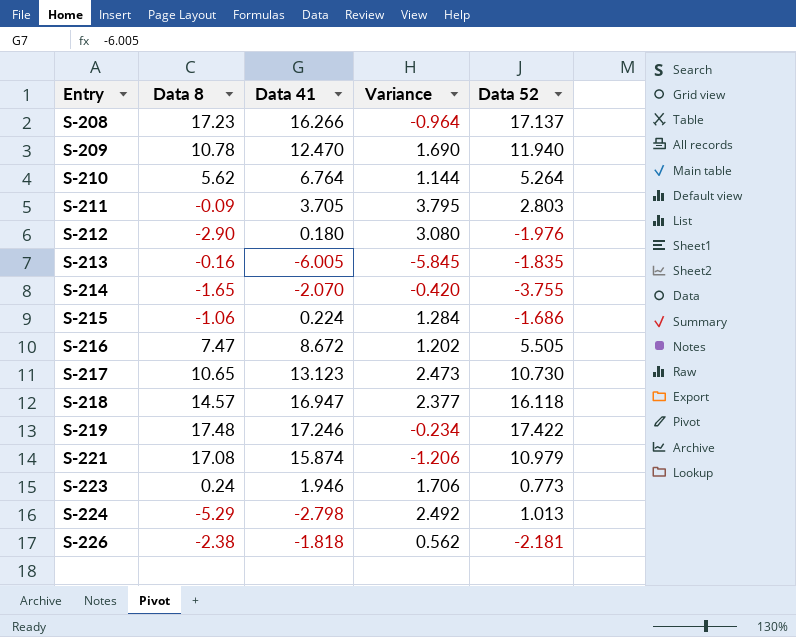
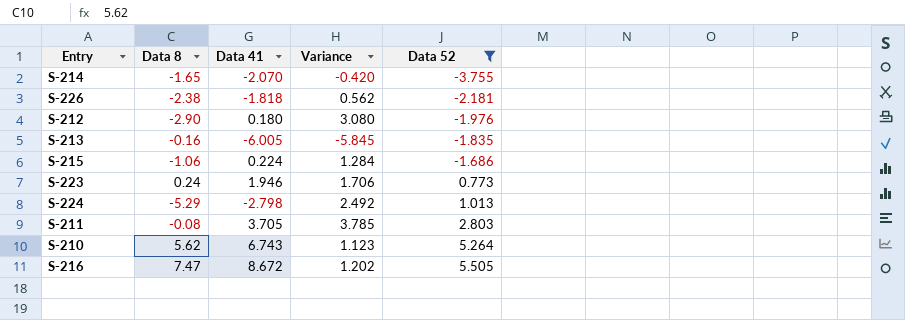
filter: none -> Data 52 <= 5.505
row order: Entry ascending -> Data 52 ascending
S-211 | Data 8: -0.09 -> -0.08
S-211 | Variance: 3.795 -> 3.785
S-210 | Data 41: 6.764 -> 6.743
S-210 | Variance: 1.144 -> 1.123

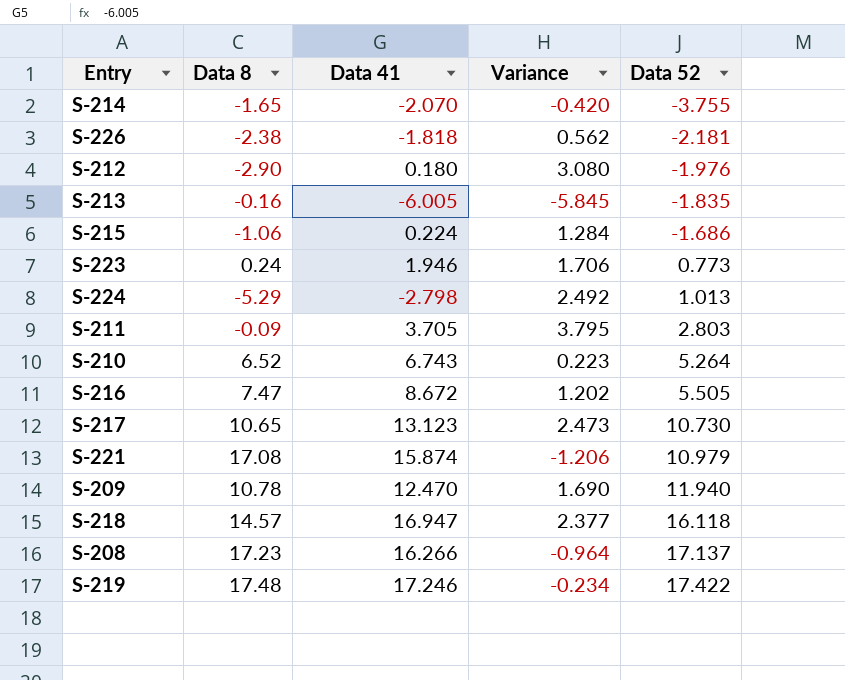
filter: Data 52 <= 5.505 -> none
S-211 | Data 8: -0.08 -> -0.09
S-211 | Variance: 3.785 -> 3.795
S-210 | Data 8: 5.62 -> 6.52
S-210 | Variance: 1.123 -> 0.223

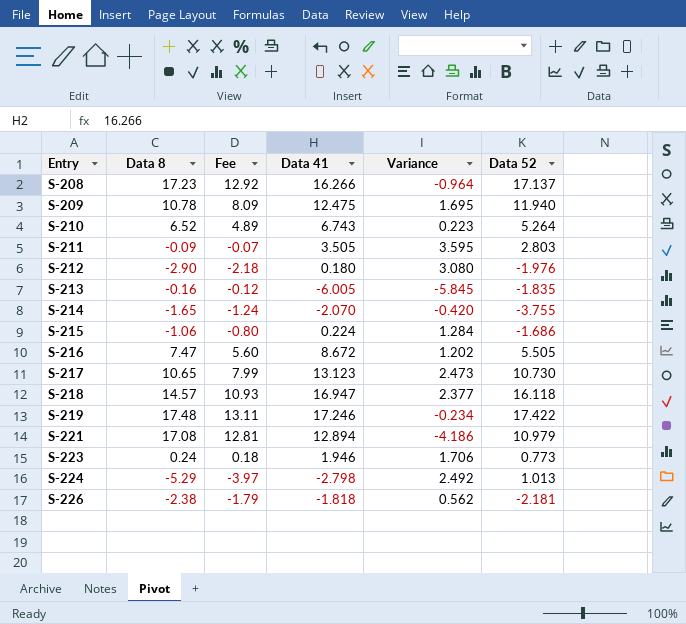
row order: Data 52 ascending -> Entry ascending
column Fee | formula: none -> [Data 8] * 0.75
S-209 | Data 41: 12.470 -> 12.475
S-209 | Variance: 1.690 -> 1.695
S-211 | Data 41: 3.705 -> 3.505
S-211 | Variance: 3.795 -> 3.595
S-221 | Data 41: 15.874 -> 12.894
S-221 | Variance: -1.206 -> -4.186

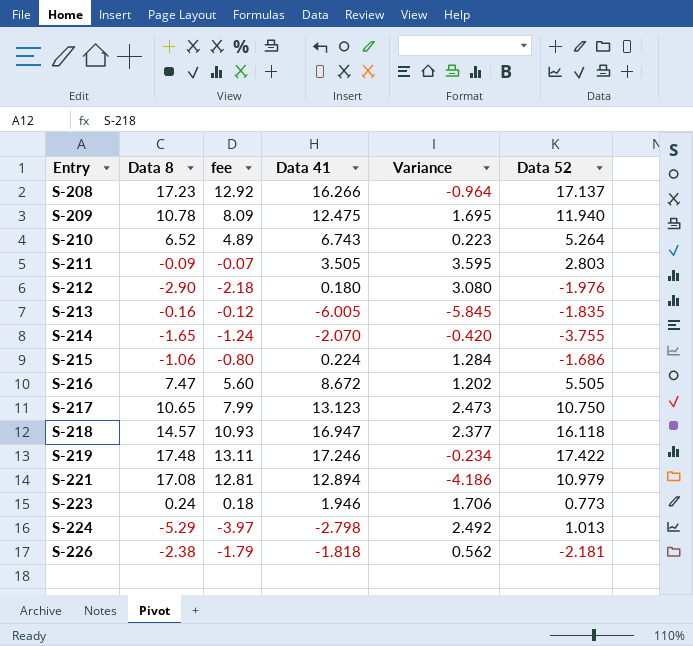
column name: Fee -> fee
S-217 | Data 52: 10.730 -> 10.750

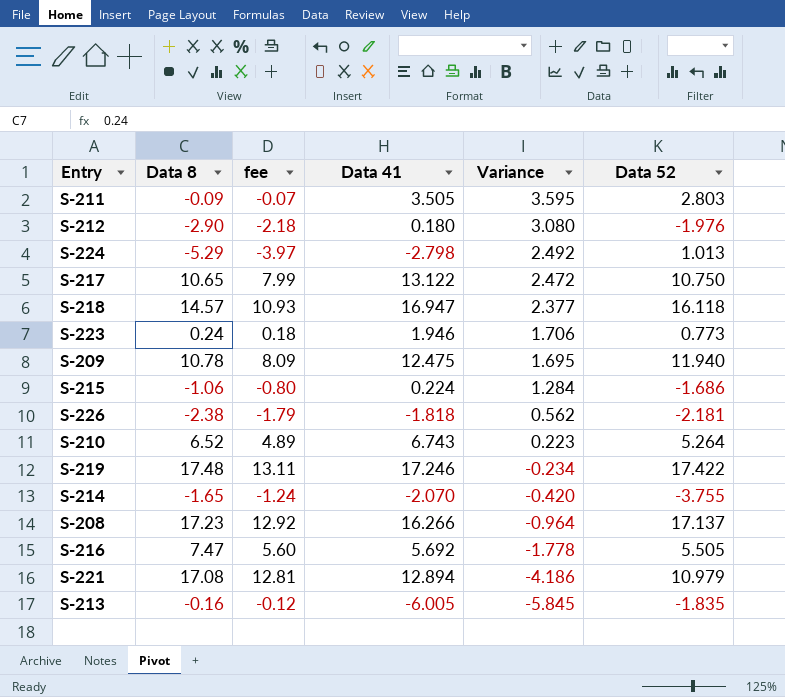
row order: Entry ascending -> Variance descending
S-217 | Data 41: 13.123 -> 13.122
S-217 | Variance: 2.473 -> 2.472
S-216 | Data 41: 8.672 -> 5.692
S-216 | Variance: 1.202 -> -1.778

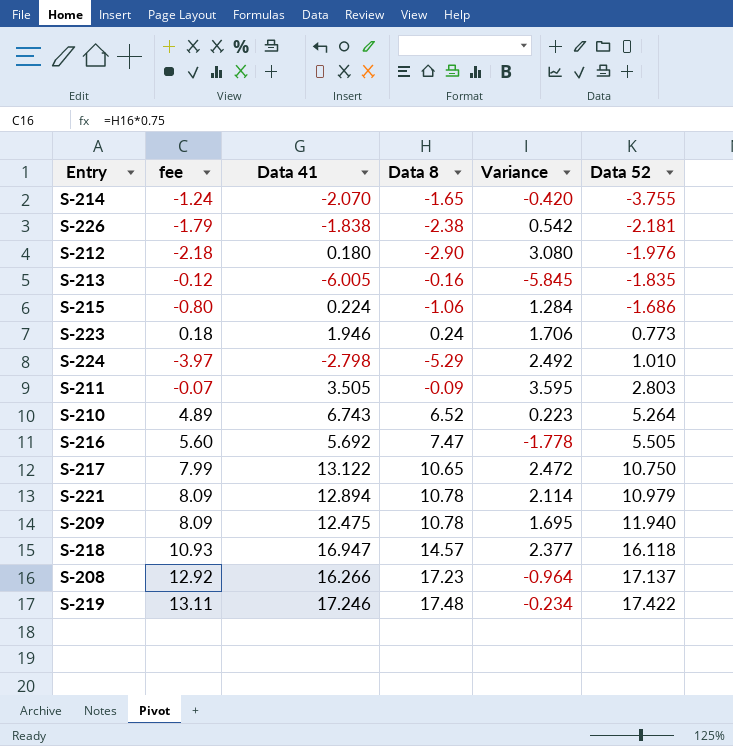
row order: Variance descending -> Data 52 ascending
column Data 8 | position: 2 -> 4
S-226 | Data 41: -1.818 -> -1.838
S-226 | Variance: 0.562 -> 0.542
S-224 | Data 52: 1.013 -> 1.010
S-221 | fee: 12.81 -> 8.09
S-221 | Data 8: 17.08 -> 10.78
S-221 | Variance: -4.186 -> 2.114

